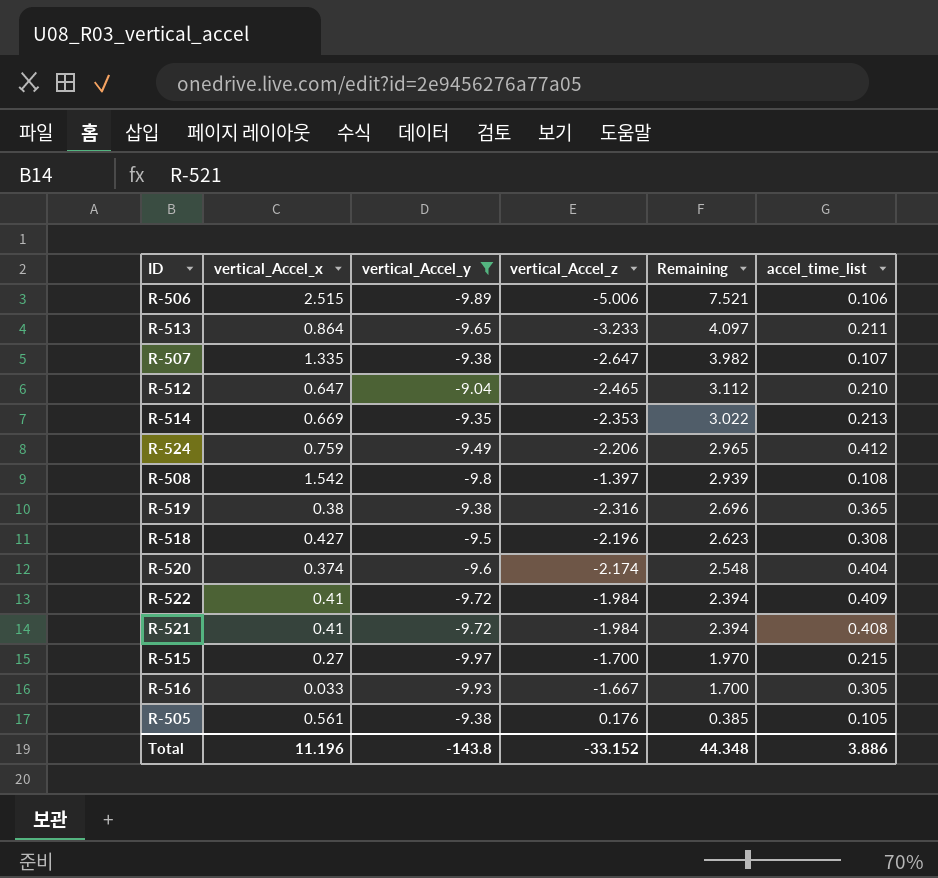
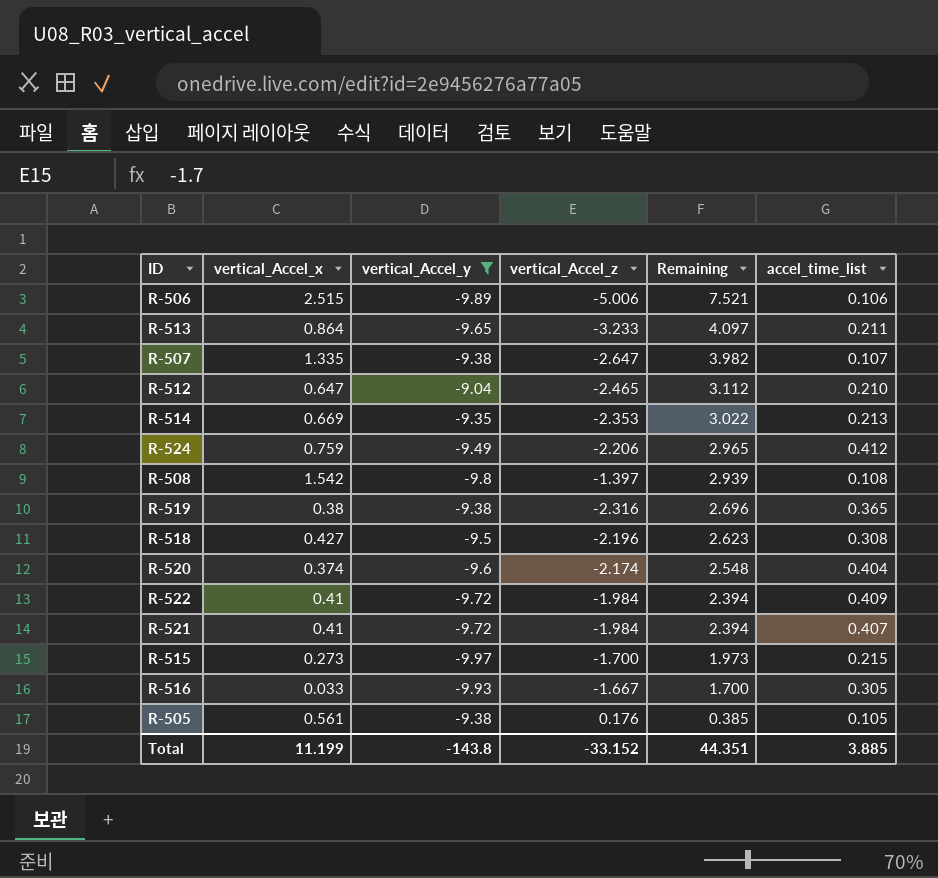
R-521 | accel_time_list: 0.408 -> 0.407
R-515 | vertical_Accel_x: 0.27 -> 0.273
R-515 | Remaining: 1.970 -> 1.973
Total | vertical_Accel_x: 11.196 -> 11.199
Total | Remaining: 44.348 -> 44.351
Total | accel_time_list: 3.886 -> 3.885

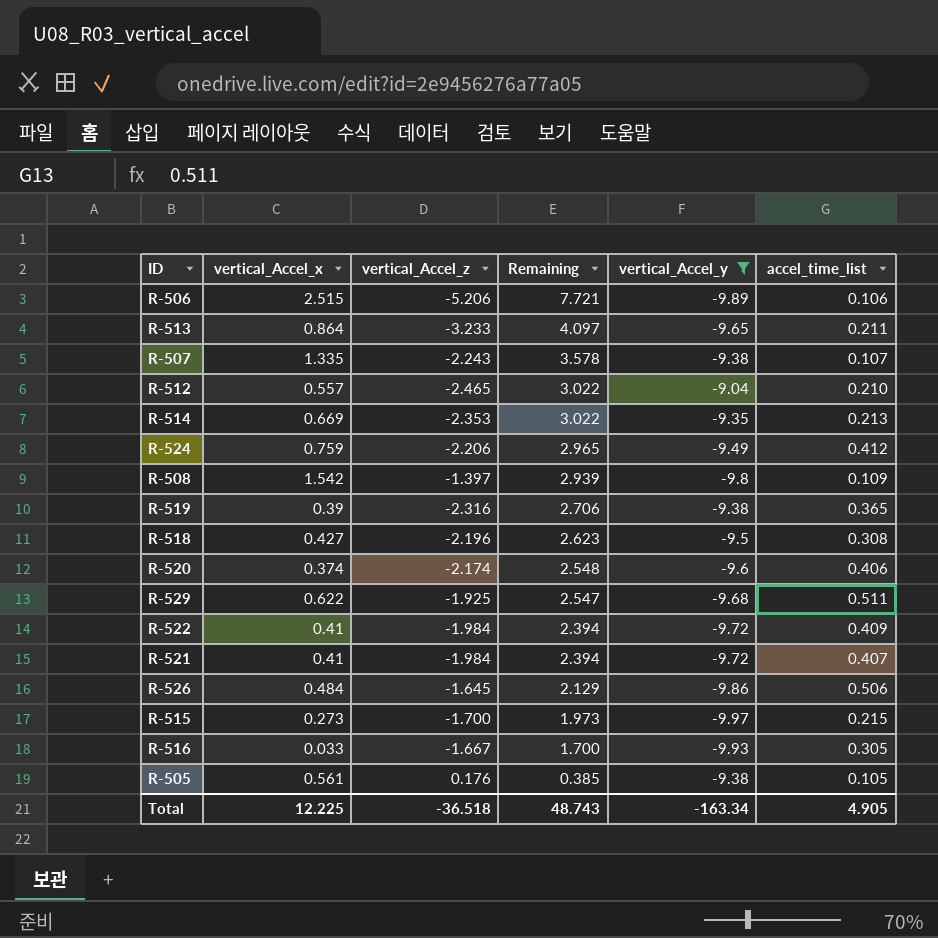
column vertical_Accel_y | position: 3 -> 5
R-506 | vertical_Accel_z: -5.006 -> -5.206
R-506 | Remaining: 7.521 -> 7.721
R-507 | vertical_Accel_z: -2.647 -> -2.243
R-507 | Remaining: 3.982 -> 3.578
R-512 | vertical_Accel_x: 0.647 -> 0.557
R-512 | Remaining: 3.112 -> 3.022
R-508 | accel_time_list: 0.108 -> 0.109
R-519 | vertical_Accel_x: 0.38 -> 0.39
R-519 | Remaining: 2.696 -> 2.706
R-520 | accel_time_list: 0.404 -> 0.406
row R-529: none -> 0.622 | -1.925 | 2.547 | -9.68 | 0.511
row R-526: none -> 0.484 | -1.645 | 2.129 | -9.86 | 0.506
Total | vertical_Accel_x: 11.199 -> 12.225
Total | vertical_Accel_z: -33.152 -> -36.518
Total | Remaining: 44.351 -> 48.743
Total | vertical_Accel_y: -143.8 -> -163.34
Total | accel_time_list: 3.885 -> 4.905

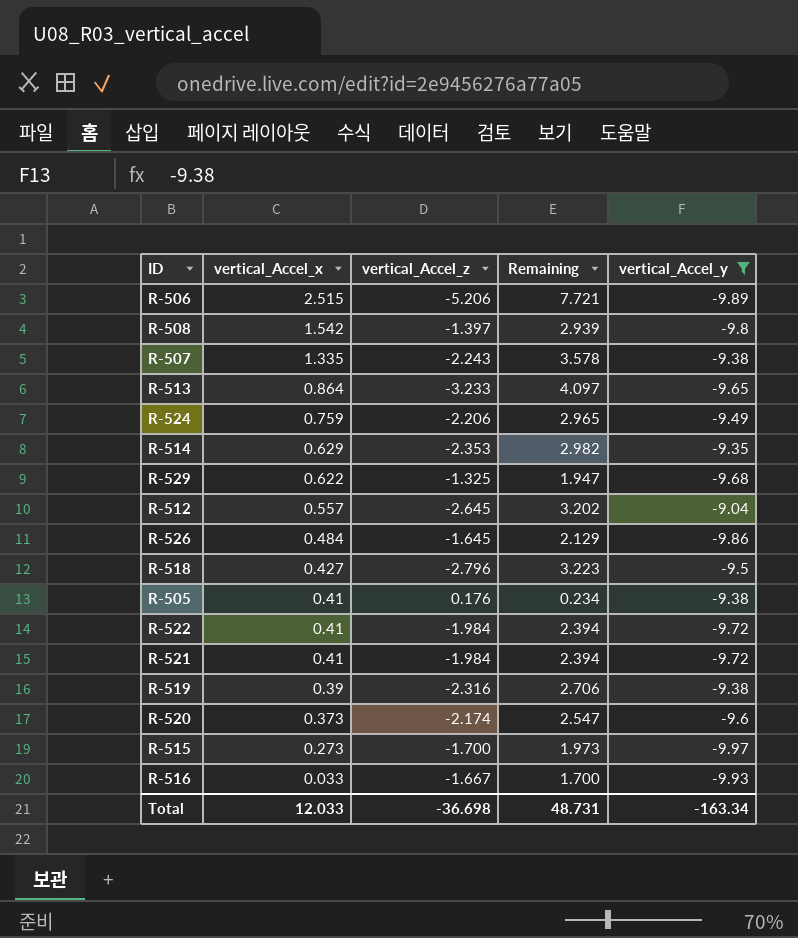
row order: Remaining descending -> vertical_Accel_x descending
column accel_time_list | position: 6 -> none
R-514 | vertical_Accel_x: 0.669 -> 0.629
R-514 | Remaining: 3.022 -> 2.982
R-529 | vertical_Accel_z: -1.925 -> -1.325
R-529 | Remaining: 2.547 -> 1.947
R-512 | vertical_Accel_z: -2.465 -> -2.645
R-512 | Remaining: 3.022 -> 3.202
R-518 | vertical_Accel_z: -2.196 -> -2.796
R-518 | Remaining: 2.623 -> 3.223
R-505 | vertical_Accel_x: 0.561 -> 0.41
R-505 | Remaining: 0.385 -> 0.234
R-520 | vertical_Accel_x: 0.374 -> 0.373
R-520 | Remaining: 2.548 -> 2.547
Total | vertical_Accel_x: 12.225 -> 12.033
Total | vertical_Accel_z: -36.518 -> -36.698
Total | Remaining: 48.743 -> 48.731

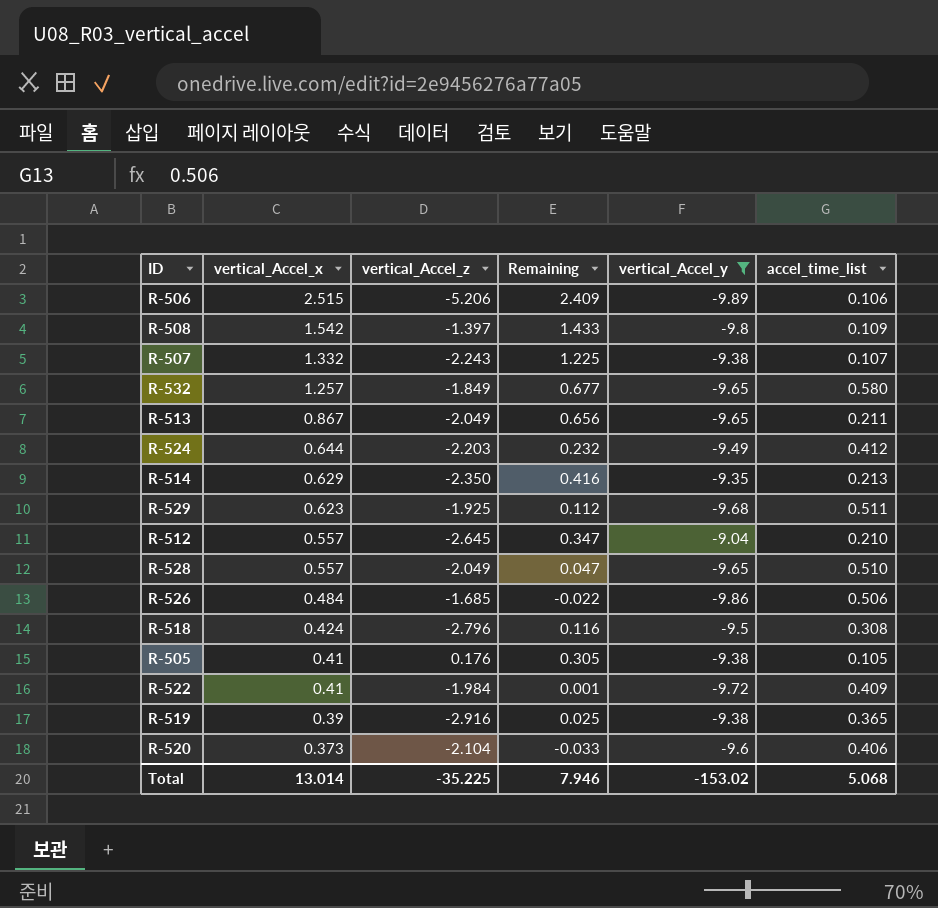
column Remaining | formula: [vertical_Accel_x] - [vertical_Accel_z] -> [vertical_Accel_x] - [accel_time_list]
column accel_time_list | position: none -> 6
row R-521: 0.41 | -1.984 | 2.394 | -9.72 -> none
row R-515: 0.273 | -1.700 | 1.973 | -9.97 -> none
row R-516: 0.033 | -1.667 | 1.700 | -9.93 -> none
R-507 | vertical_Accel_x: 1.335 -> 1.332
row R-532: none -> 1.257 | -1.849 | 0.677 | -9.65 | 0.580
R-513 | vertical_Accel_x: 0.864 -> 0.867
R-513 | vertical_Accel_z: -3.233 -> -2.049
R-524 | vertical_Accel_x: 0.759 -> 0.644
R-524 | vertical_Accel_z: -2.206 -> -2.203
R-514 | vertical_Accel_z: -2.353 -> -2.350
R-529 | vertical_Accel_x: 0.622 -> 0.623
R-529 | vertical_Accel_z: -1.325 -> -1.925
row R-528: none -> 0.557 | -2.049 | 0.047 | -9.65 | 0.510
R-526 | vertical_Accel_z: -1.645 -> -1.685
R-518 | vertical_Accel_x: 0.427 -> 0.424
R-519 | vertical_Accel_z: -2.316 -> -2.916
R-520 | vertical_Accel_z: -2.174 -> -2.104
Total | vertical_Accel_x: 12.033 -> 13.014
Total | vertical_Accel_z: -36.698 -> -35.225
Total | Remaining: 48.731 -> 7.946
Total | vertical_Accel_y: -163.34 -> -153.02

